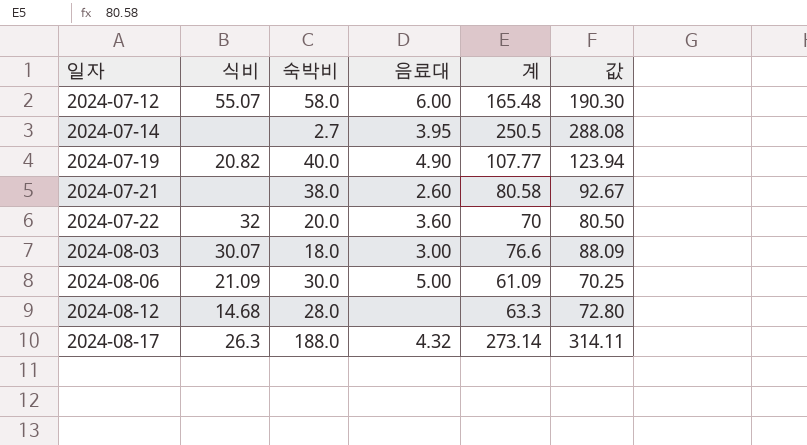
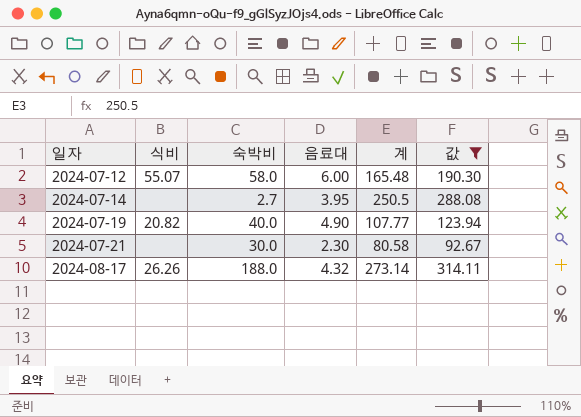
filter: none -> 값 >= 92.67
2024-07-21 | 숙박비: 38.0 -> 30.0
2024-07-21 | 음료대: 2.60 -> 2.30
2024-08-17 | 식비: 26.3 -> 26.26

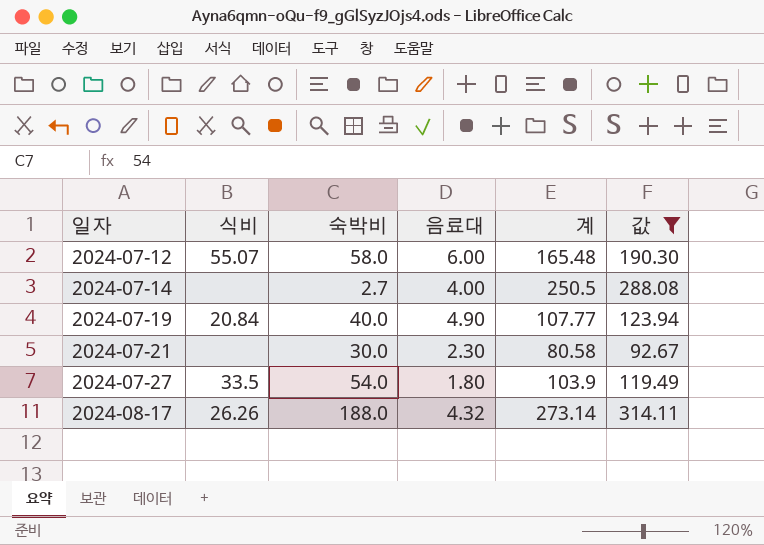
2024-07-14 | 음료대: 3.95 -> 4.00
2024-07-19 | 식비: 20.82 -> 20.84
row 2024-07-27: none -> 33.5 | 54.0 | 1.80 | 103.9 | 119.49

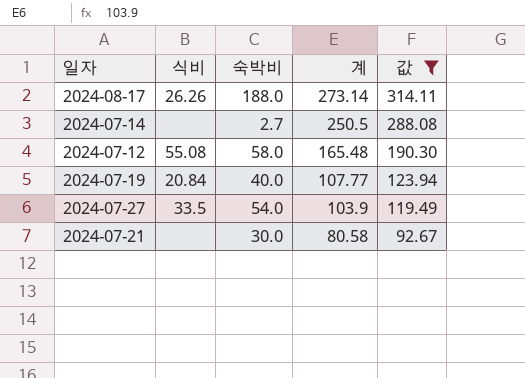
row order: 일자 ascending -> 계 descending
column 음료대 | position: 4 -> none
2024-07-12 | 식비: 55.07 -> 55.08

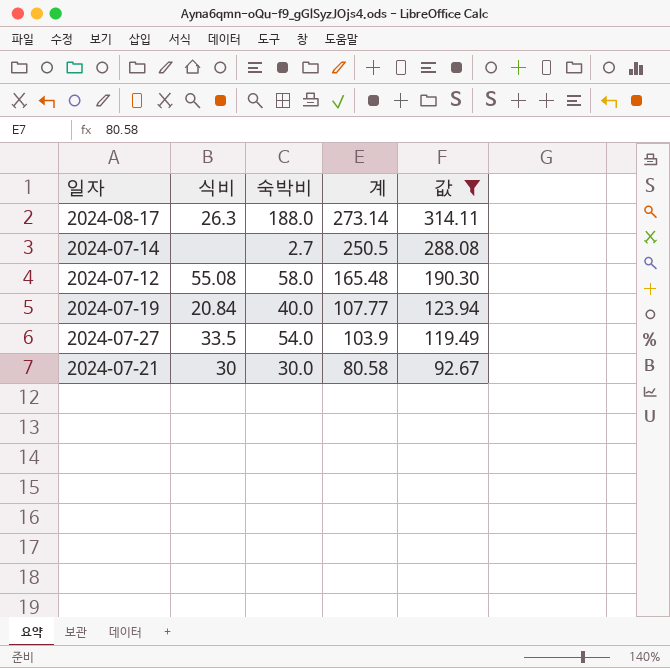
2024-08-17 | 식비: 26.26 -> 26.3
2024-07-21 | 식비: none -> 30

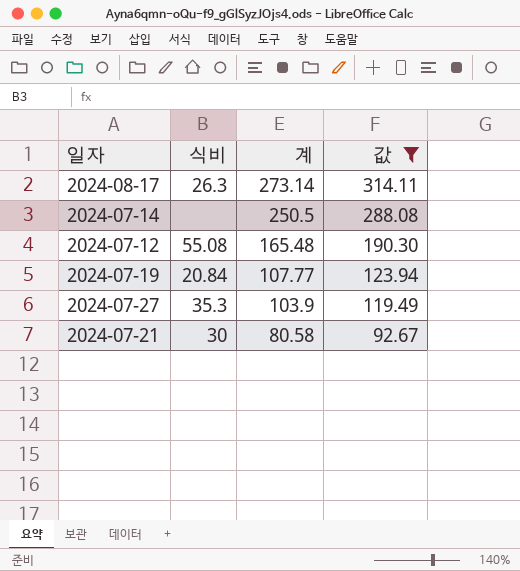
column 숙박비 | position: 3 -> none
2024-07-27 | 식비: 33.5 -> 35.3

